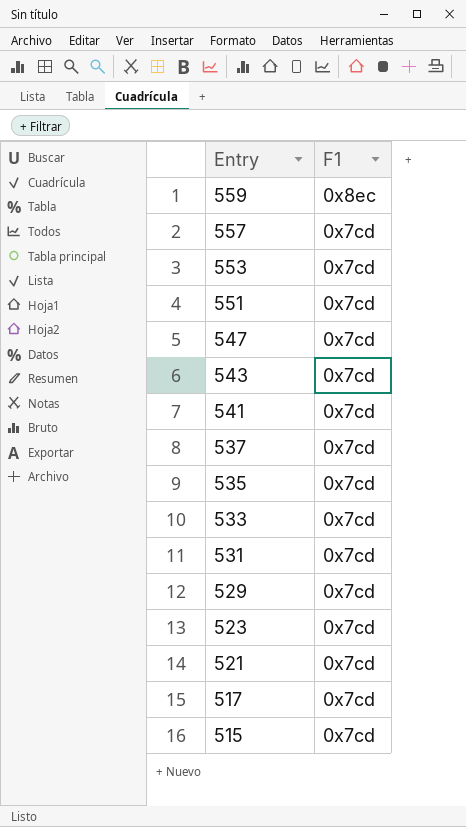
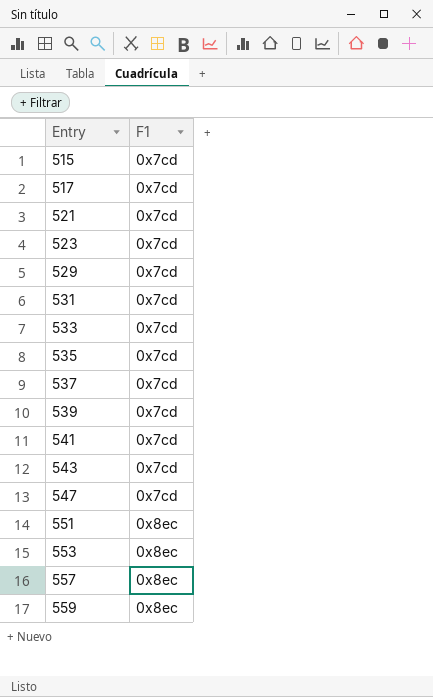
row order: Entry descending -> Entry ascending
row 539: none -> 0x7cd
551 | F1: 0x7cd -> 0x8ec
553 | F1: 0x7cd -> 0x8ec
557 | F1: 0x7cd -> 0x8ec

